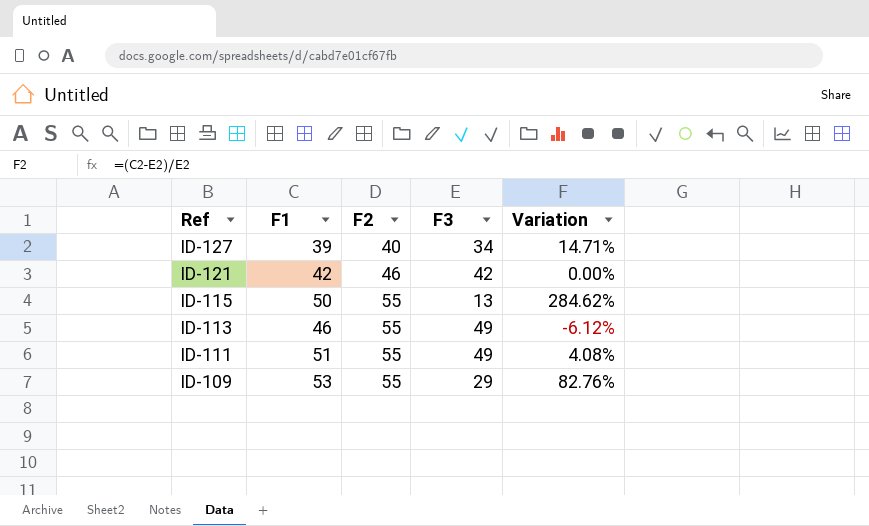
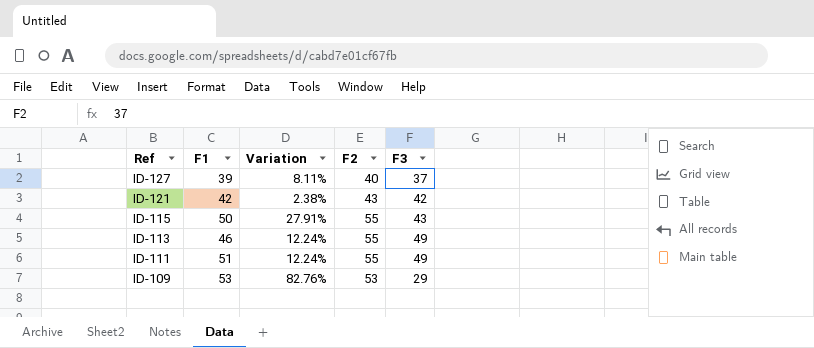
column Variation | formula: ([F1] - [F3]) / [F3] -> ([F2] - [F3]) / [F3]
column Variation | position: 5 -> 3
ID-127 | F3: 34 -> 37
ID-121 | F2: 46 -> 43
ID-115 | F3: 13 -> 43
ID-109 | F2: 55 -> 53

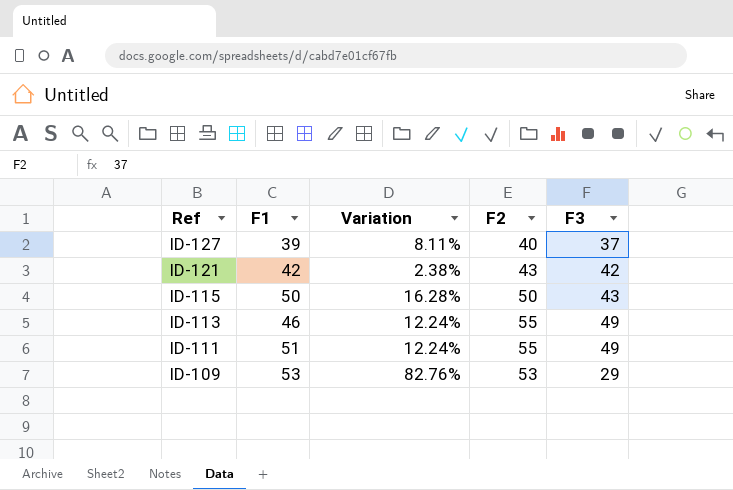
ID-115 | Variation: 27.91% -> 16.28%
ID-115 | F2: 55 -> 50

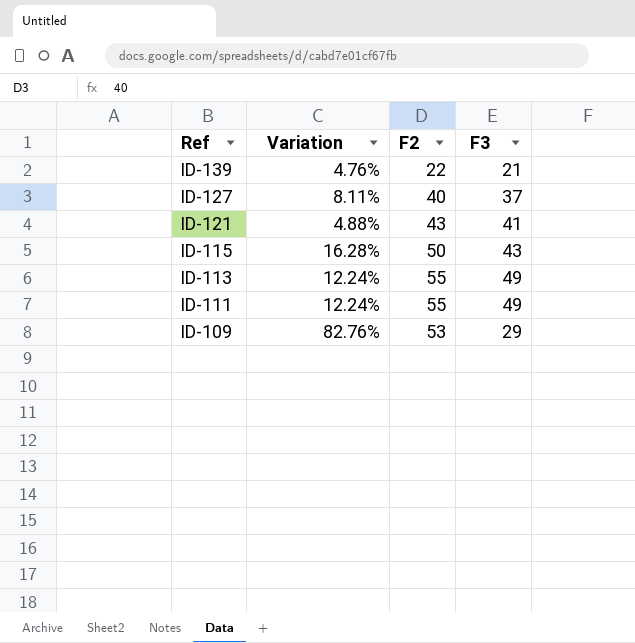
column F1 | position: 2 -> none
row ID-139: none -> 4.76% | 22 | 21
ID-121 | Variation: 2.38% -> 4.88%
ID-121 | F3: 42 -> 41

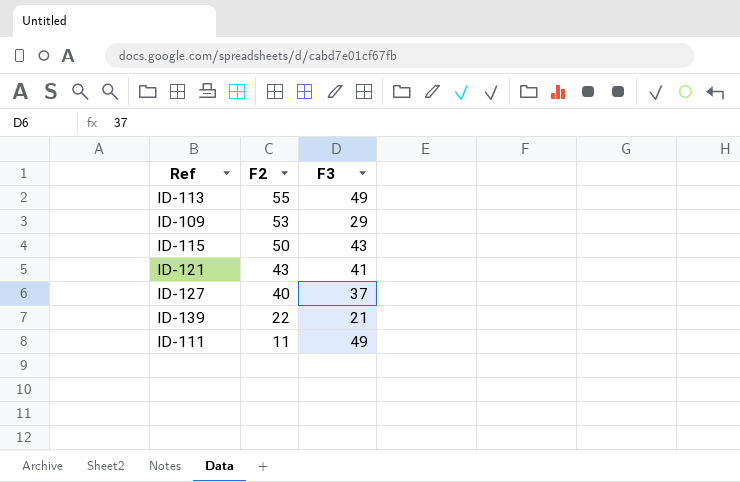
row order: Ref descending -> F2 descending
column Variation | formula: ([F2] - [F3]) / [F3] -> none
ID-111 | F2: 55 -> 11

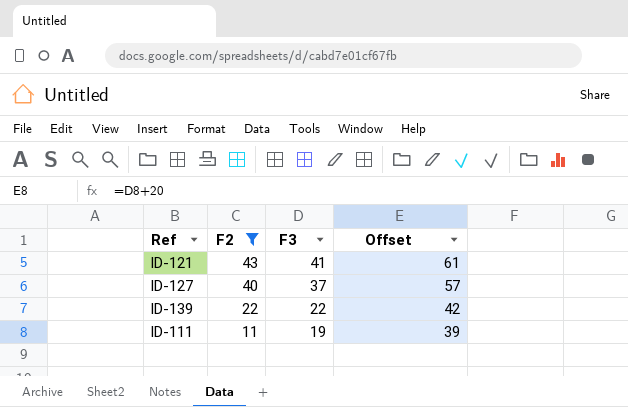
filter: none -> F2 <= 43
column Offset | formula: none -> [F3] + 20
ID-139 | F3: 21 -> 22
ID-111 | F3: 49 -> 19

